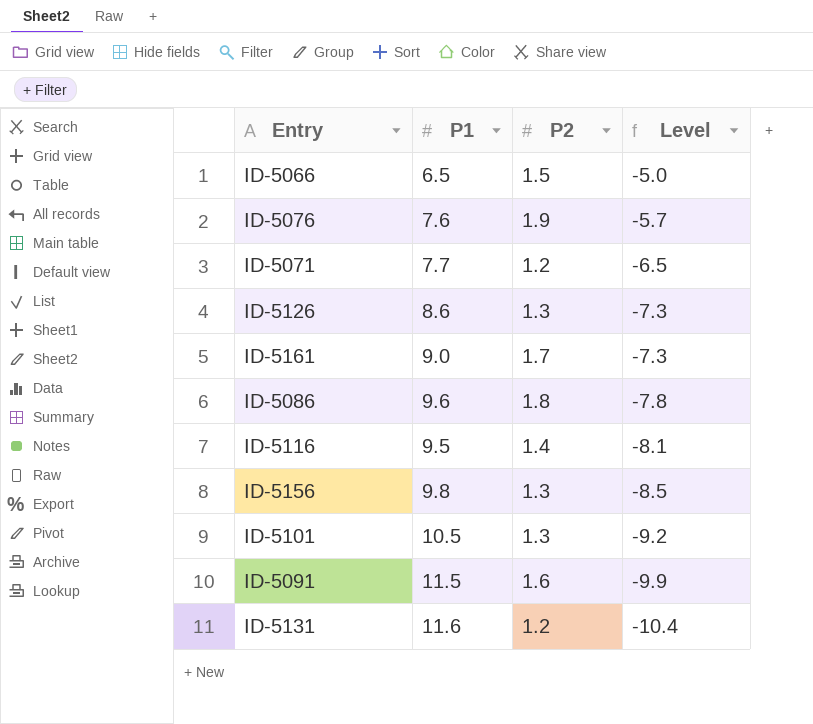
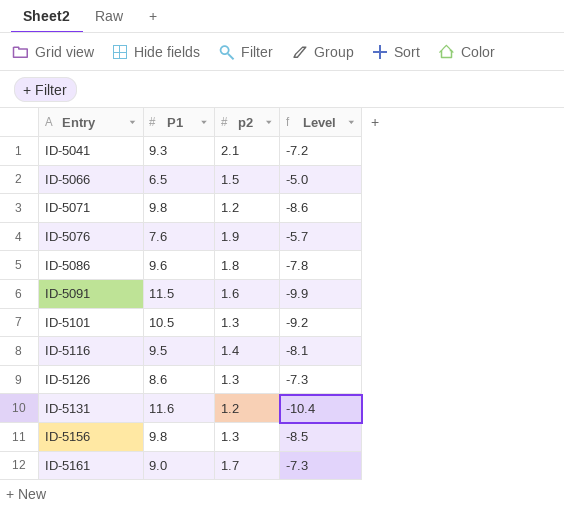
row order: Level descending -> Entry ascending
column name: P2 -> p2
row ID-5041: none -> 9.3 | 2.1 | -7.2
ID-5071 | P1: 7.7 -> 9.8
ID-5071 | Level: -6.5 -> -8.6

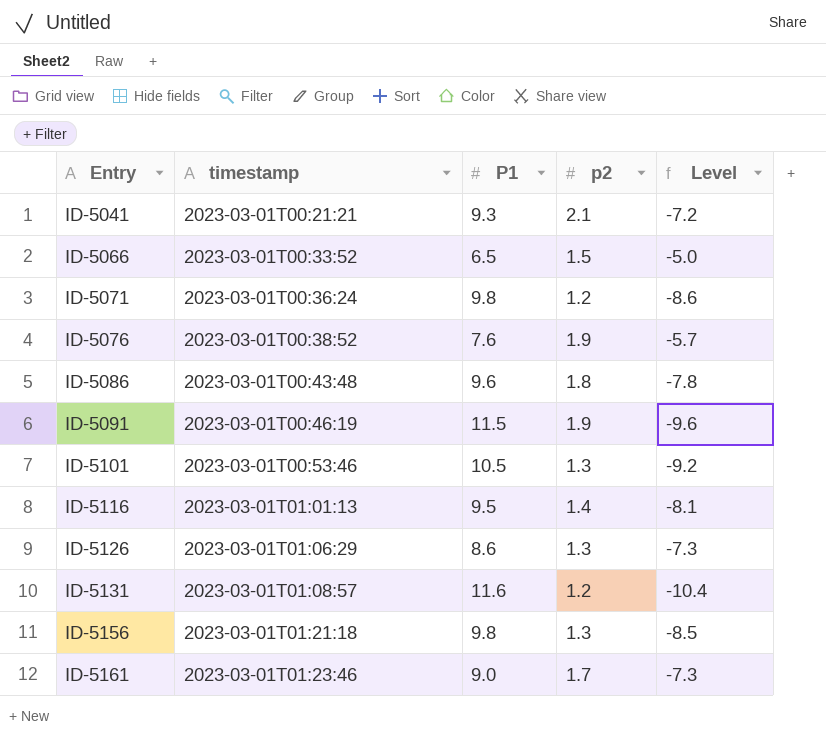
column timestamp | position: none -> 2
ID-5091 | p2: 1.6 -> 1.9
ID-5091 | Level: -9.9 -> -9.6

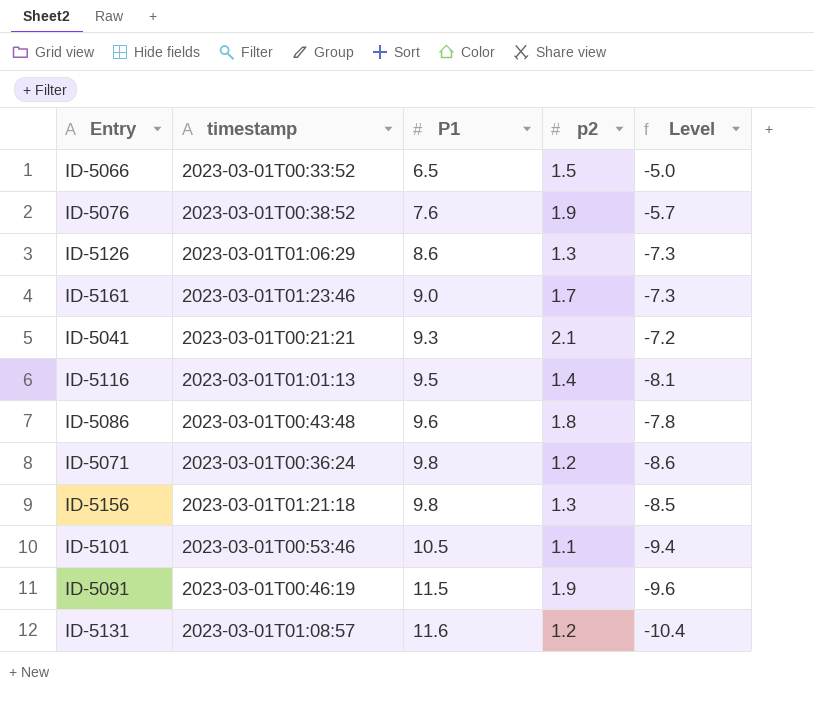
row order: Entry ascending -> P1 ascending
ID-5101 | p2: 1.3 -> 1.1
ID-5101 | Level: -9.2 -> -9.4

